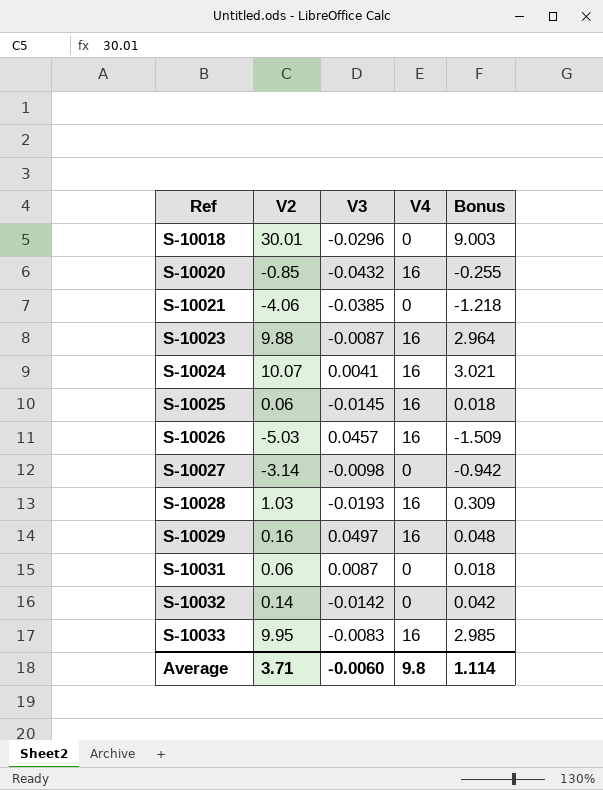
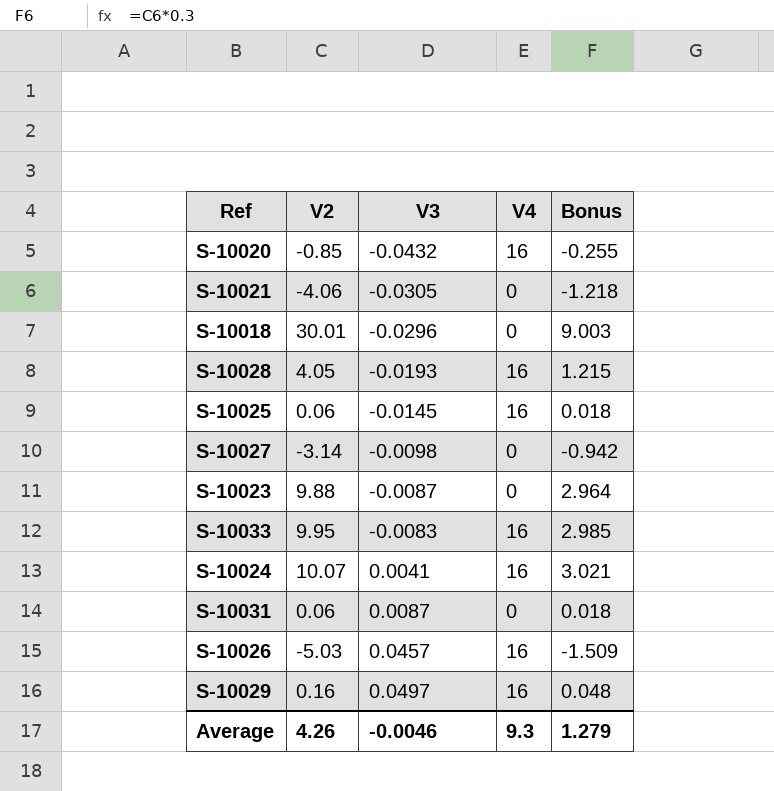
row order: Ref ascending -> V3 ascending
row S-10032: 0.14 | -0.0142 | 0 | 0.042 -> none
S-10021 | V3: -0.0385 -> -0.0305
S-10028 | V2: 1.03 -> 4.05
S-10028 | Bonus: 0.309 -> 1.215
S-10023 | V4: 16 -> 0
Average | V2: 3.71 -> 4.26
Average | V3: -0.0060 -> -0.0046
Average | V4: 9.8 -> 9.3
Average | Bonus: 1.114 -> 1.279

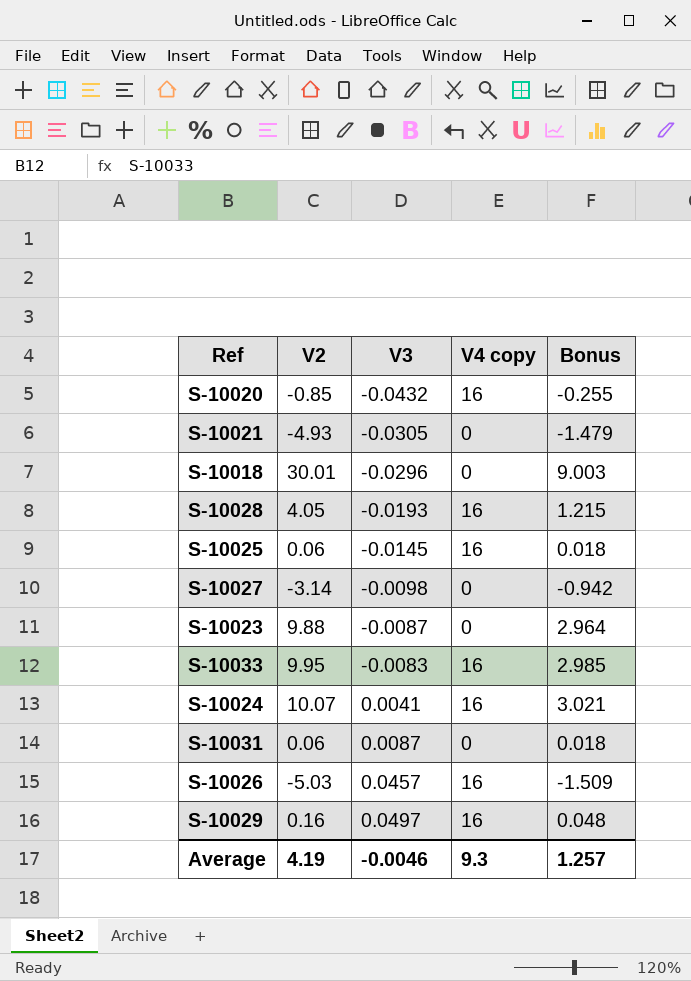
column name: V4 -> V4 copy
S-10021 | V2: -4.06 -> -4.93
S-10021 | Bonus: -1.218 -> -1.479
Average | V2: 4.26 -> 4.19
Average | Bonus: 1.279 -> 1.257

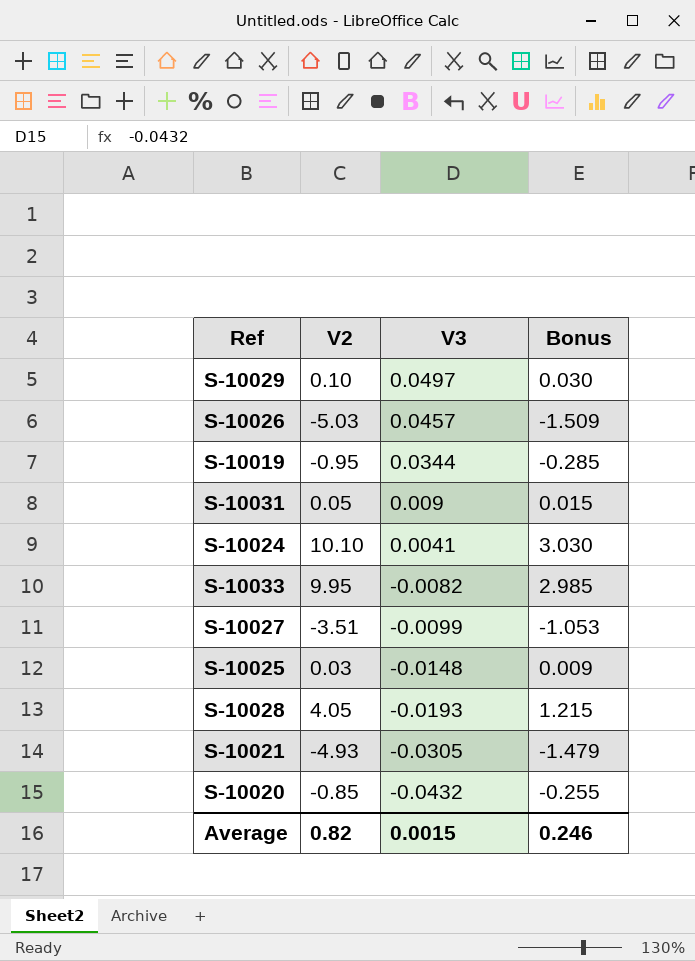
row order: V3 ascending -> V3 descending
column V4 copy | position: 4 -> none
row S-10018: 30.01 | -0.0296 | 0 | 9.003 -> none
row S-10023: 9.88 | -0.0087 | 0 | 2.964 -> none
S-10029 | V2: 0.16 -> 0.10
S-10029 | Bonus: 0.048 -> 0.030
row S-10019: none -> -0.95 | 0.0344 | -0.285
S-10031 | V2: 0.06 -> 0.05
S-10031 | V3: 0.0087 -> 0.009
S-10031 | Bonus: 0.018 -> 0.015
S-10024 | V2: 10.07 -> 10.10
S-10024 | Bonus: 3.021 -> 3.030
S-10033 | V3: -0.0083 -> -0.0082
S-10027 | V2: -3.14 -> -3.51
S-10027 | V3: -0.0098 -> -0.0099
S-10027 | Bonus: -0.942 -> -1.053
S-10025 | V2: 0.06 -> 0.03
S-10025 | V3: -0.0145 -> -0.0148
S-10025 | Bonus: 0.018 -> 0.009
Average | V2: 4.19 -> 0.82
Average | V3: -0.0046 -> 0.0015
Average | Bonus: 1.257 -> 0.246

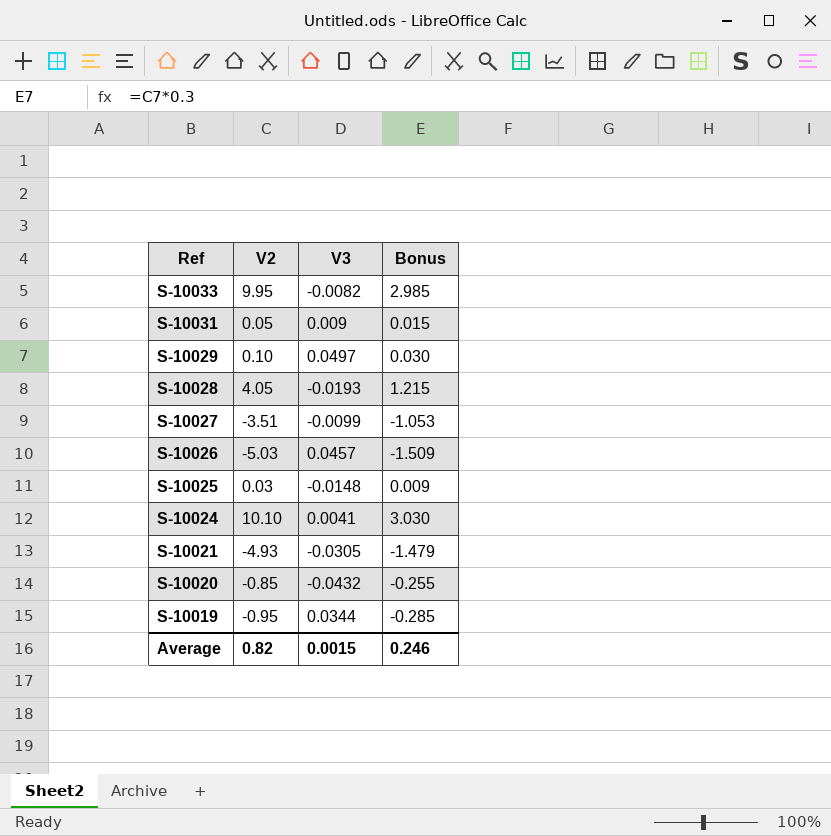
row order: V3 descending -> Ref descending

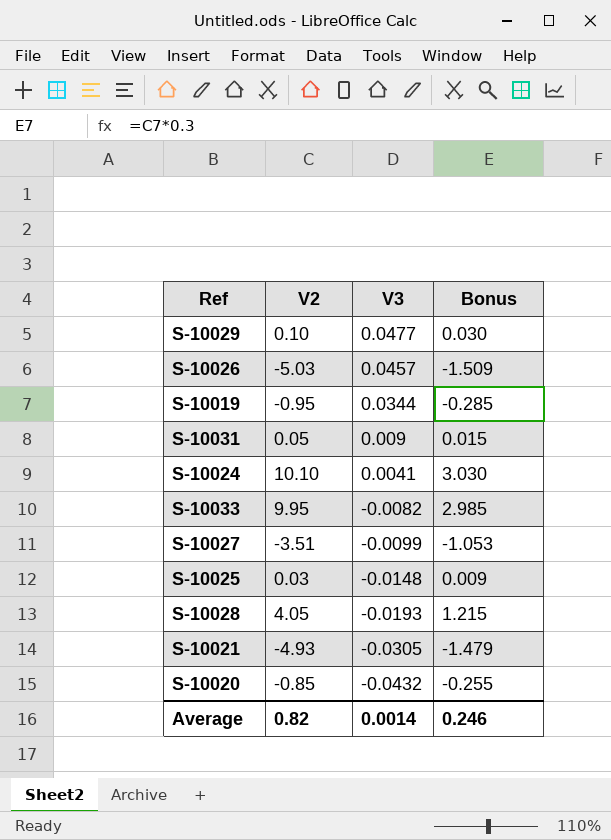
row order: Ref descending -> V3 descending
S-10029 | V3: 0.0497 -> 0.0477
Average | V3: 0.0015 -> 0.0014

